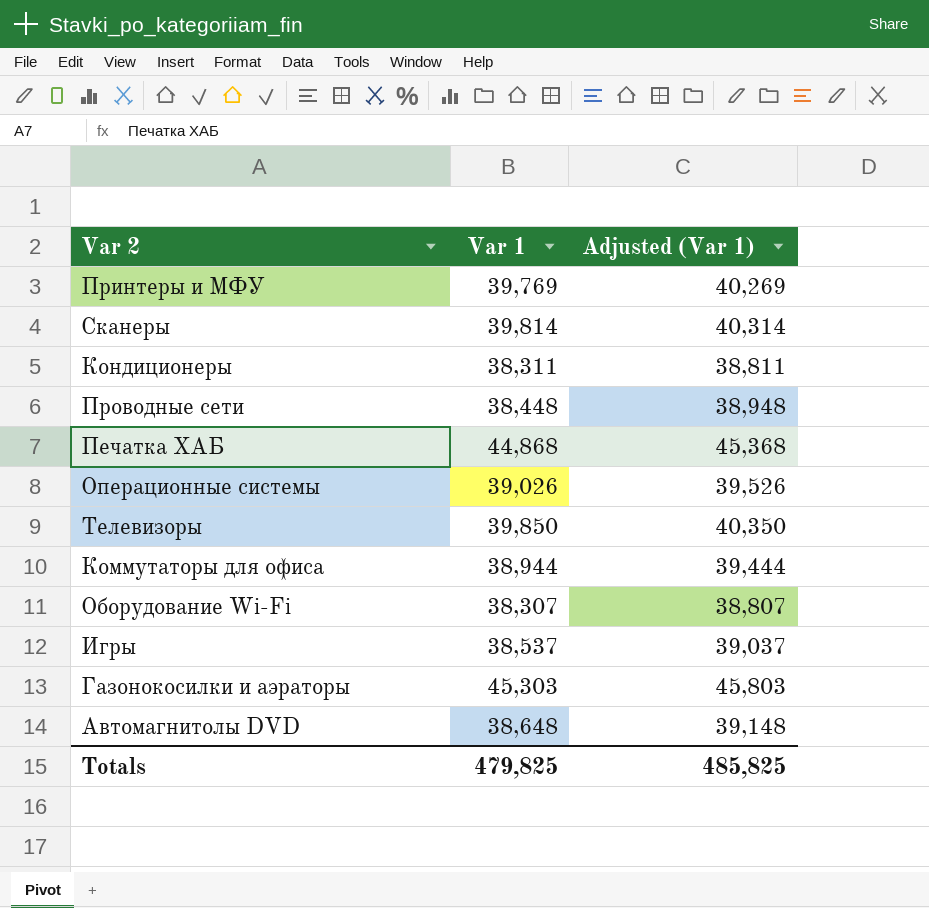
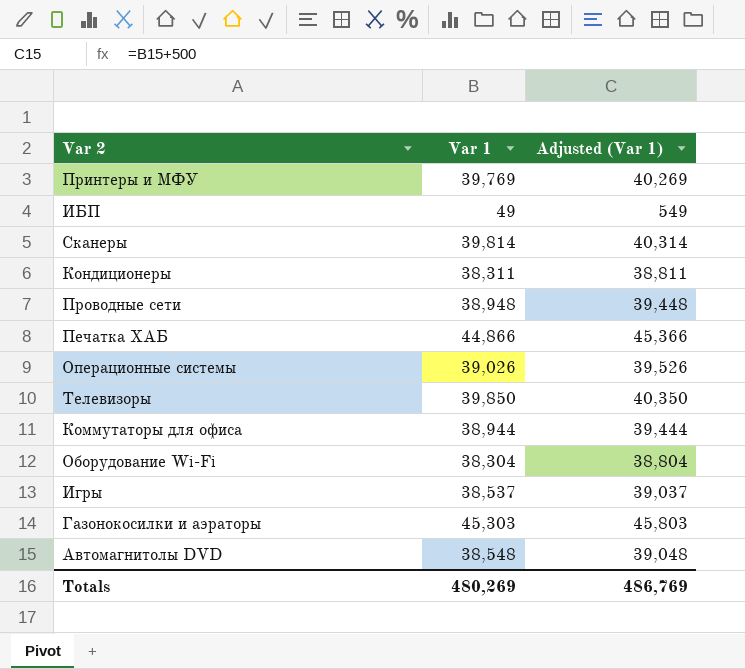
row ИБП: none -> 49 | 549
Проводные сети | Var 1: 38,448 -> 38,948
Проводные сети | Adjusted (Var 1): 38,948 -> 39,448
Печатка ХАБ | Var 1: 44,868 -> 44,866
Печатка ХАБ | Adjusted (Var 1): 45,368 -> 45,366
Оборудование Wi-Fi | Var 1: 38,307 -> 38,304
Оборудование Wi-Fi | Adjusted (Var 1): 38,807 -> 38,804
Автомагнитолы DVD | Var 1: 38,648 -> 38,548
Автомагнитолы DVD | Adjusted (Var 1): 39,148 -> 39,048
Totals | Var 1: 479,825 -> 480,269
Totals | Adjusted (Var 1): 485,825 -> 486,769

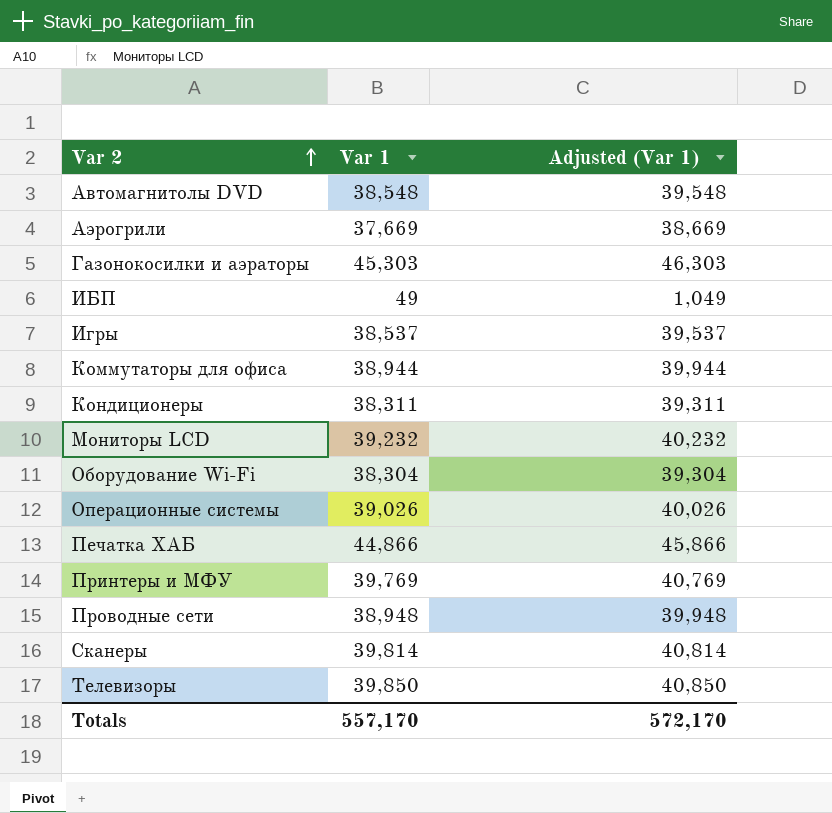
row order: none -> Var 2 ascending
column Adjusted (Var 1) | formula: [Var 1] + 500 -> [Var 1] + 1000
row Аэрогрили: none -> 37,669 | 38,669
row Мониторы LCD: none -> 39,232 | 40,232
Totals | Var 1: 480,269 -> 557,170
Totals | Adjusted (Var 1): 486,769 -> 572,170

